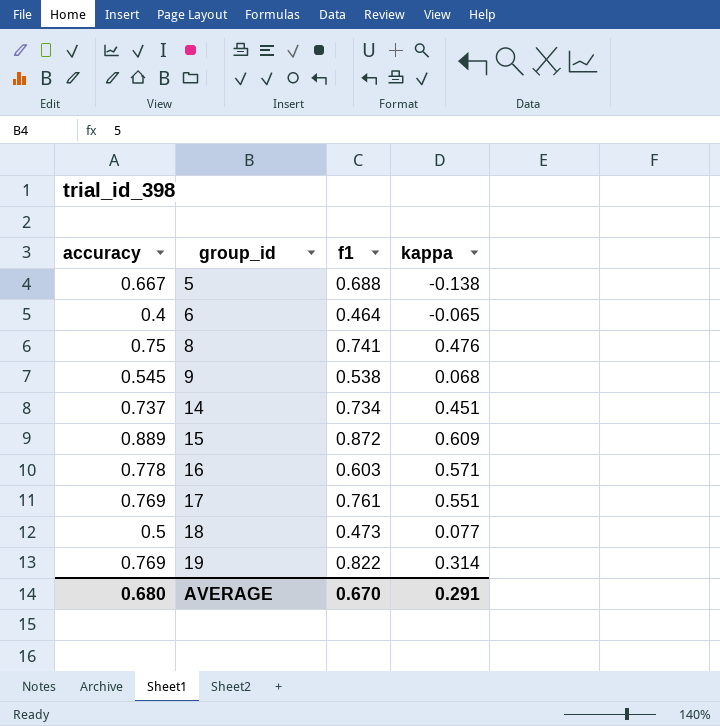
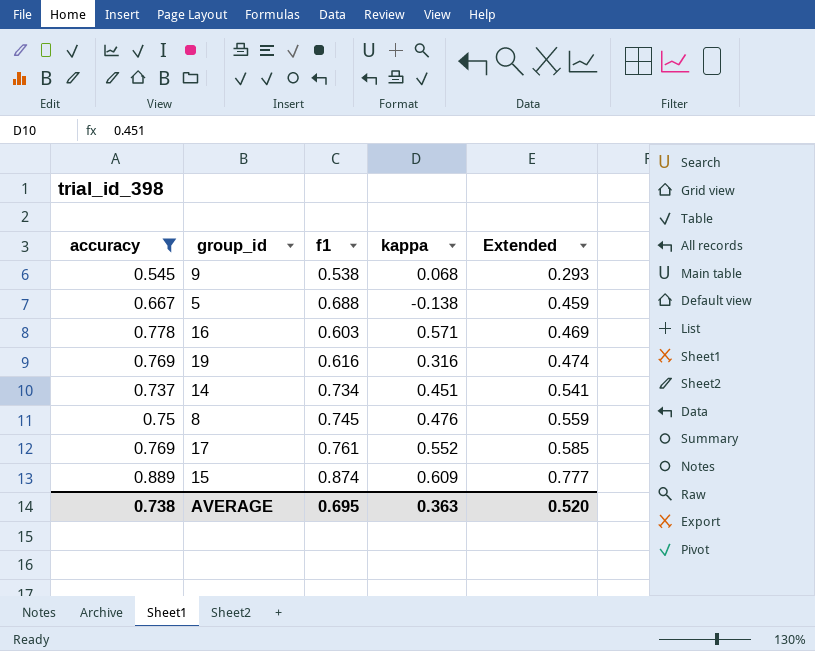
filter: none -> accuracy >= 0.545
row order: group_id ascending -> Extended ascending
column Extended | formula: none -> [accuracy] * [f1]
19 | f1: 0.822 -> 0.616
19 | kappa: 0.314 -> 0.316
8 | f1: 0.741 -> 0.745
17 | kappa: 0.551 -> 0.552
15 | f1: 0.872 -> 0.874
AVERAGE | accuracy: 0.680 -> 0.738
AVERAGE | f1: 0.670 -> 0.695
AVERAGE | kappa: 0.291 -> 0.363

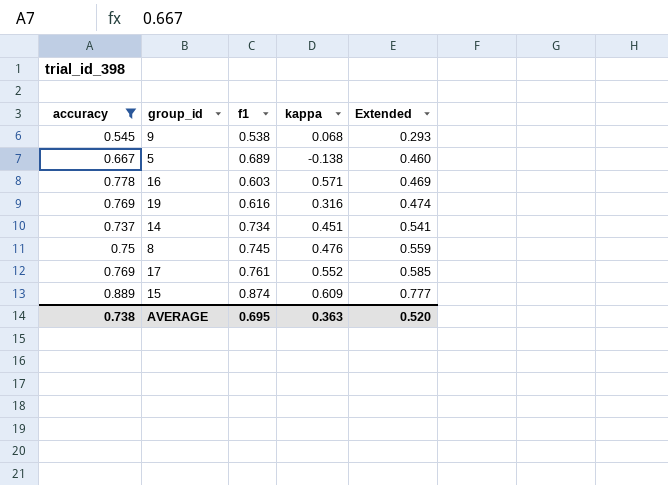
5 | f1: 0.688 -> 0.689
5 | Extended: 0.459 -> 0.460

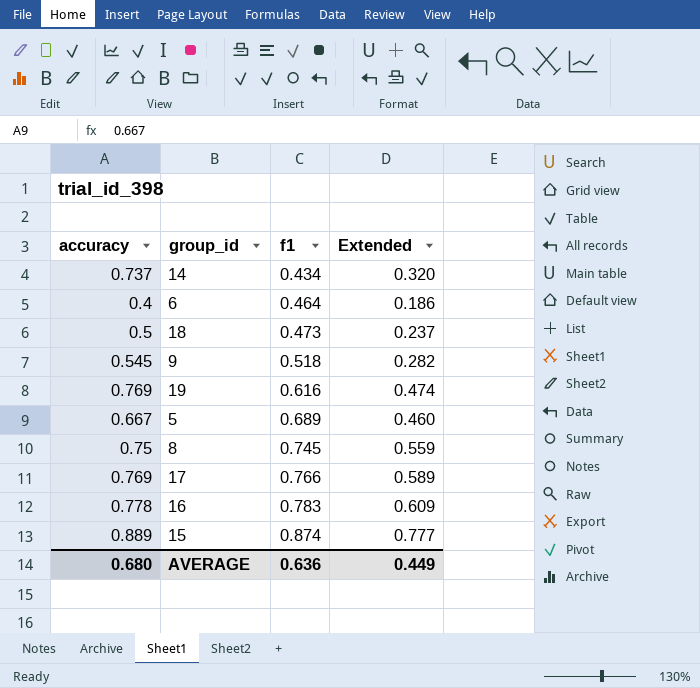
filter: accuracy >= 0.545 -> none
row order: Extended ascending -> f1 ascending
column kappa | position: 4 -> none
14 | f1: 0.734 -> 0.434
14 | Extended: 0.541 -> 0.320
9 | f1: 0.538 -> 0.518
9 | Extended: 0.293 -> 0.282
17 | f1: 0.761 -> 0.766
17 | Extended: 0.585 -> 0.589
16 | f1: 0.603 -> 0.783
16 | Extended: 0.469 -> 0.609
AVERAGE | accuracy: 0.738 -> 0.680
AVERAGE | f1: 0.695 -> 0.636
AVERAGE | Extended: 0.520 -> 0.449

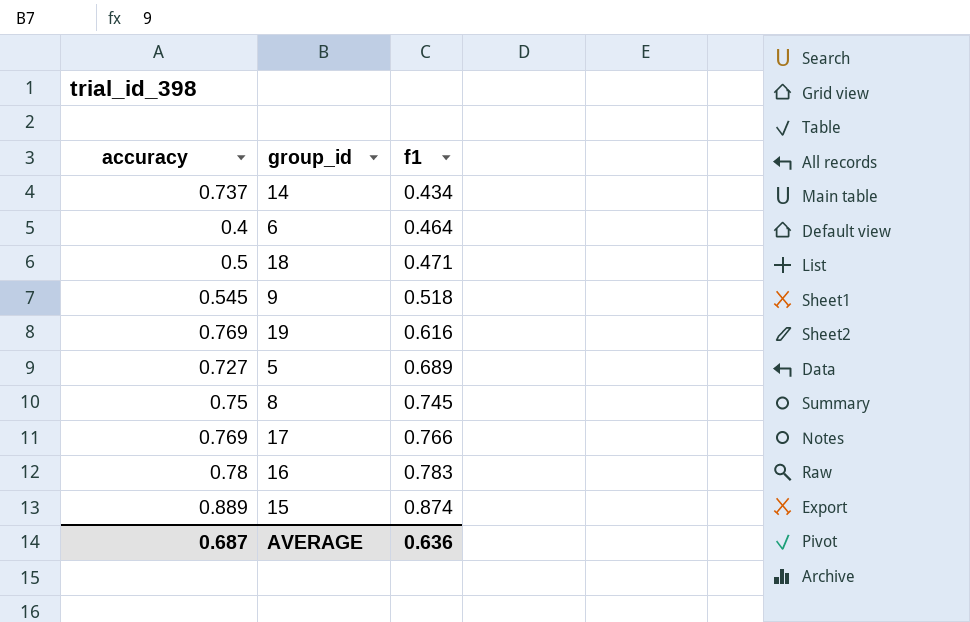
column Extended | formula: [accuracy] * [f1] -> none
18 | f1: 0.473 -> 0.471
5 | accuracy: 0.667 -> 0.727
16 | accuracy: 0.778 -> 0.78
AVERAGE | accuracy: 0.680 -> 0.687

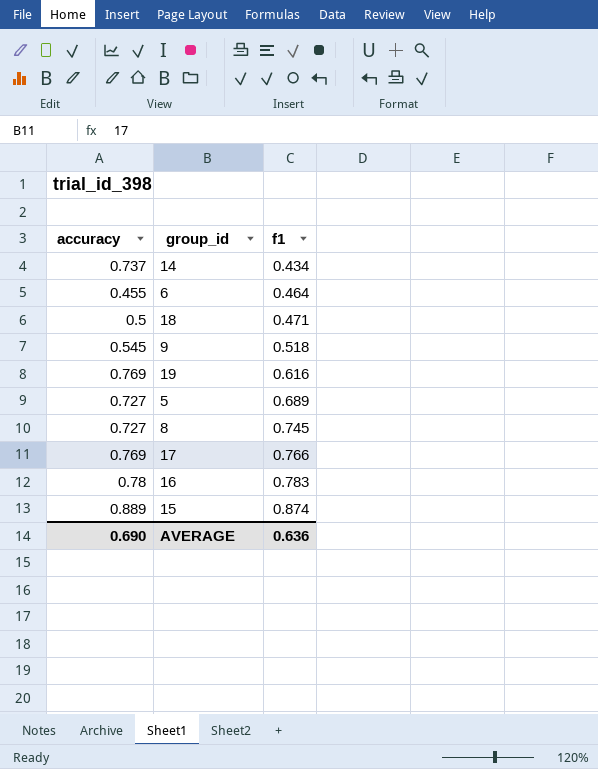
6 | accuracy: 0.4 -> 0.455
8 | accuracy: 0.75 -> 0.727
AVERAGE | accuracy: 0.687 -> 0.690

